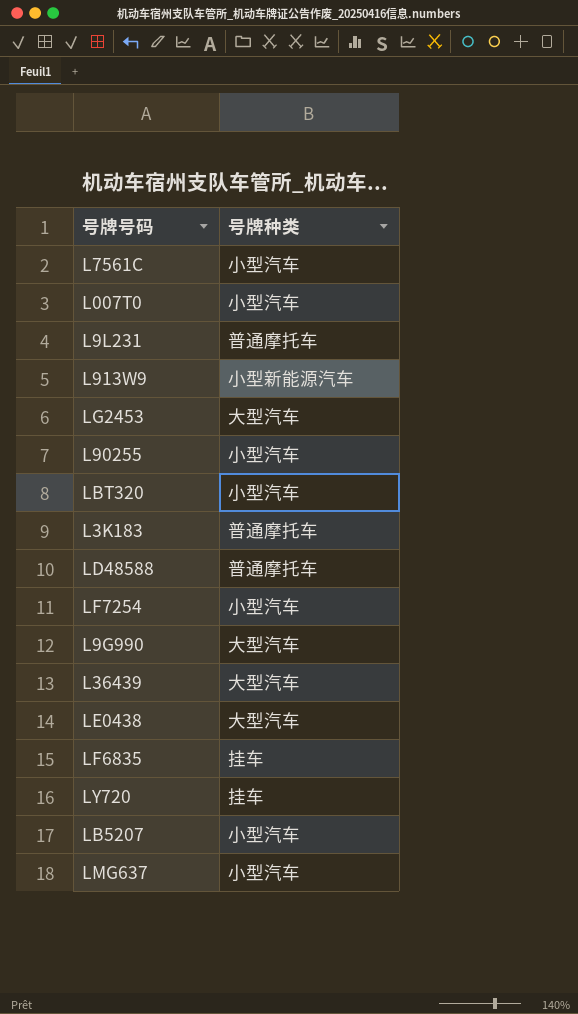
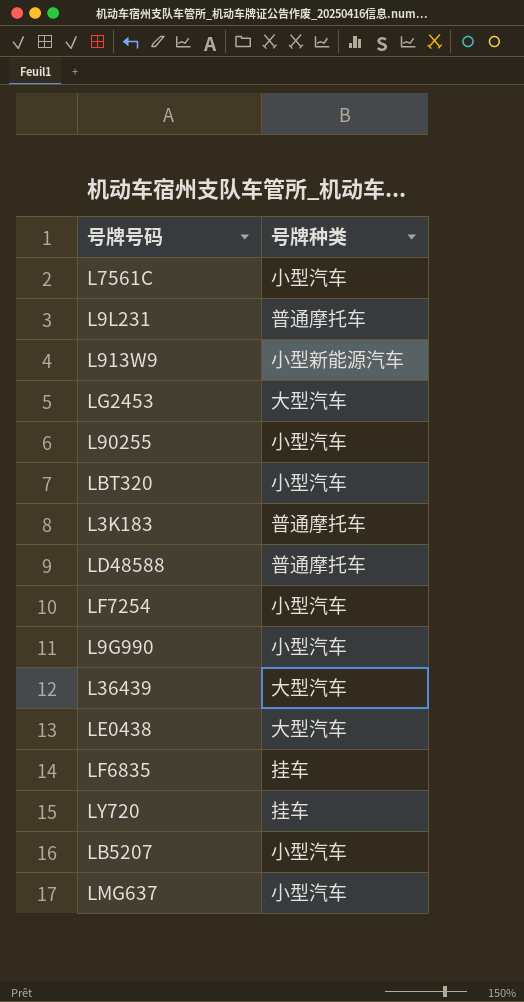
row L007T0: 小型汽车 -> none
L9G990 | 号牌种类: 大型汽车 -> 小型汽车

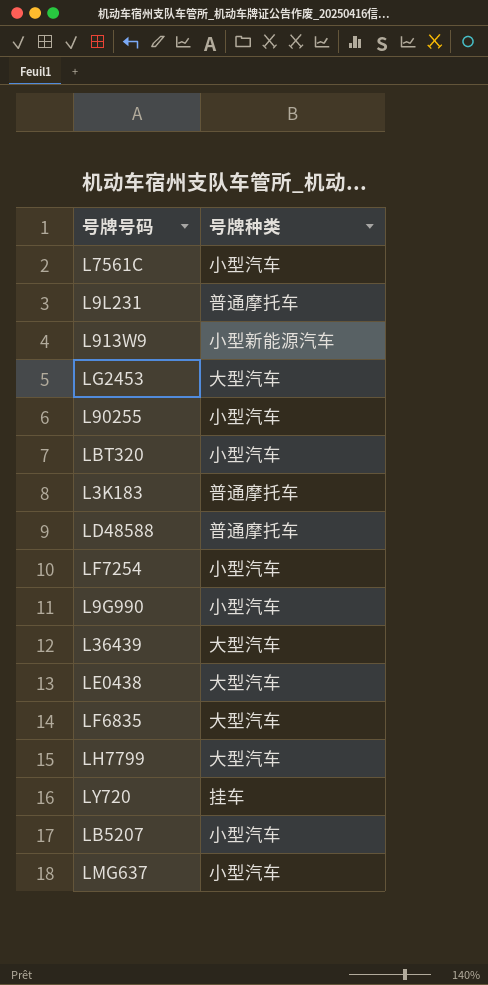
LF6835 | 号牌种类: 挂车 -> 大型汽车
row LH7799: none -> 大型汽车

